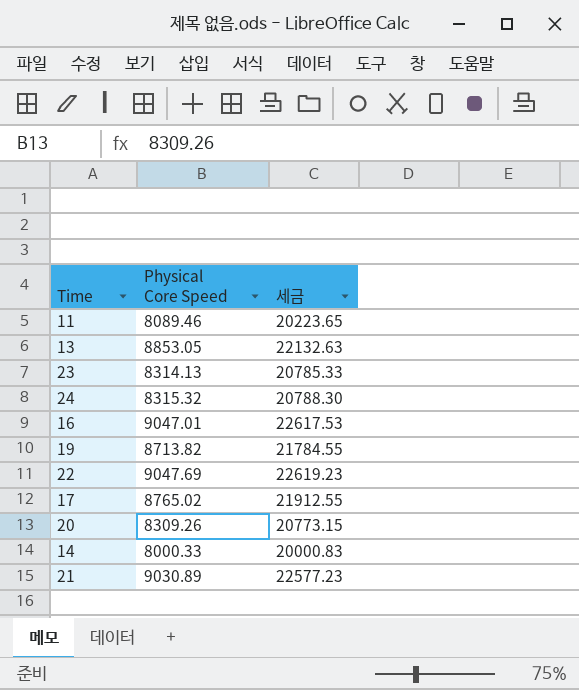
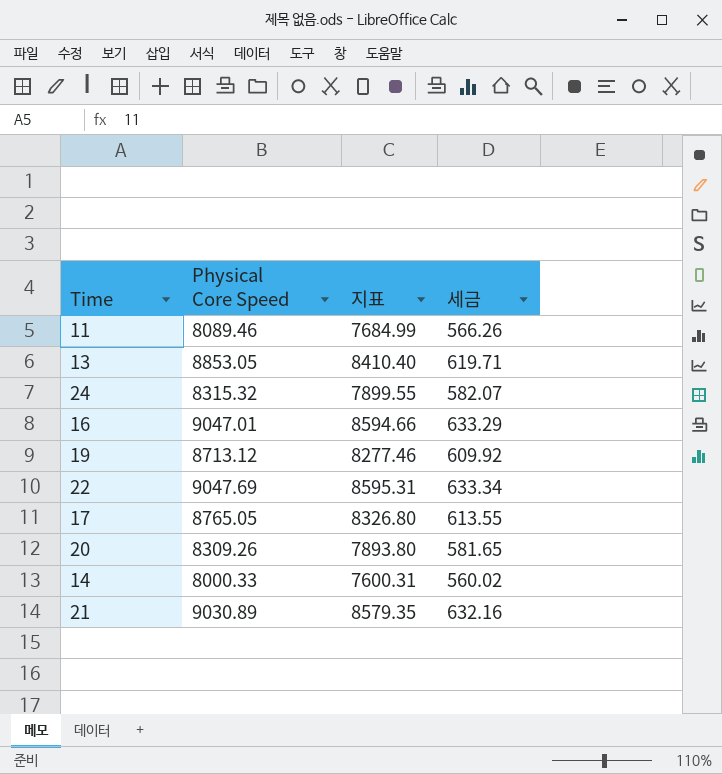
column 지표 | formula: none -> [Physical Core Speed] * 0.95
column 세금 | formula: [Physical Core Speed] * 2.5 -> [Physical Core Speed] * 0.07
row 23: 8314.13 | 20785.33 -> none
19 | Physical Core Speed: 8713.82 -> 8713.12
17 | Physical Core Speed: 8765.02 -> 8765.05

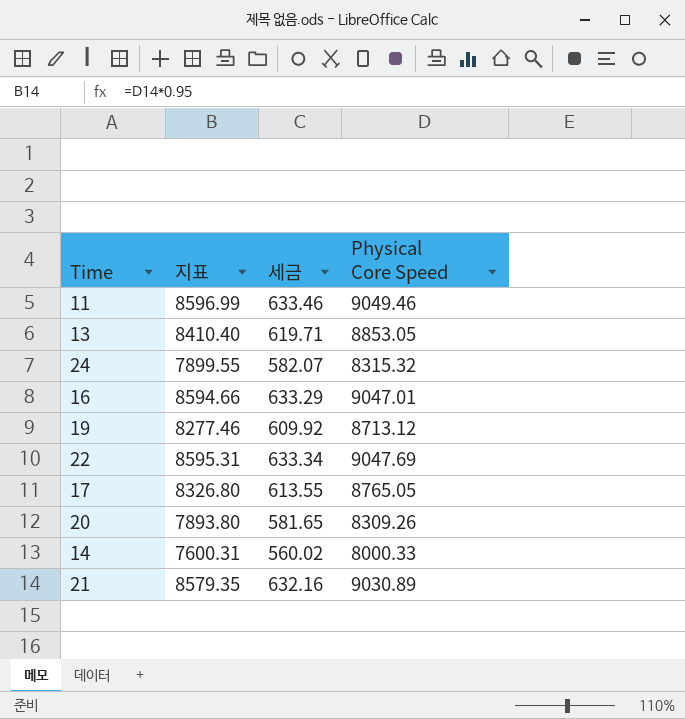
column Physical Core Speed | position: 2 -> 4
11 | 지표: 7684.99 -> 8596.99
11 | 세금: 566.26 -> 633.46
11 | Physical Core Speed: 8089.46 -> 9049.46

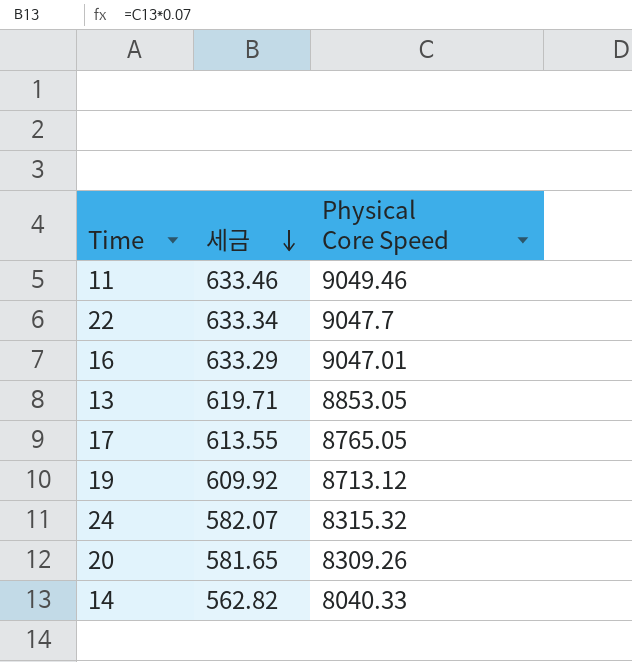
row order: none -> 세금 descending
column 지표 | formula: [Physical Core Speed] * 0.95 -> none
row 21: 8579.35 | 632.16 | 9030.89 -> none
22 | Physical Core Speed: 9047.69 -> 9047.7
14 | 세금: 560.02 -> 562.82
14 | Physical Core Speed: 8000.33 -> 8040.33

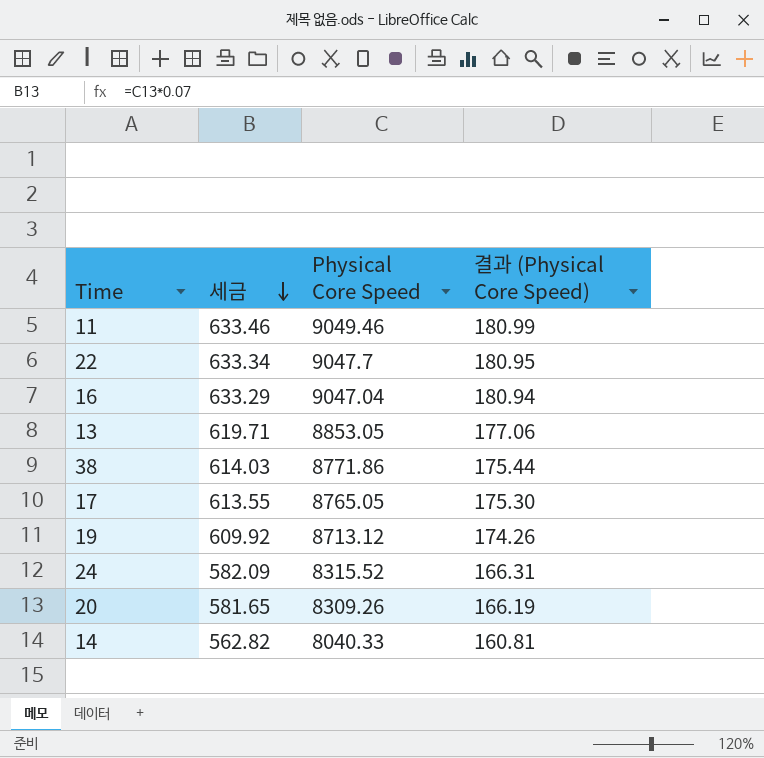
column 결과 (Physical Core Speed) | formula: none -> [Physical Core Speed] * 0.02
16 | Physical Core Speed: 9047.01 -> 9047.04
row 38: none -> 614.03 | 8771.86 | 175.44
24 | 세금: 582.07 -> 582.09
24 | Physical Core Speed: 8315.32 -> 8315.52

